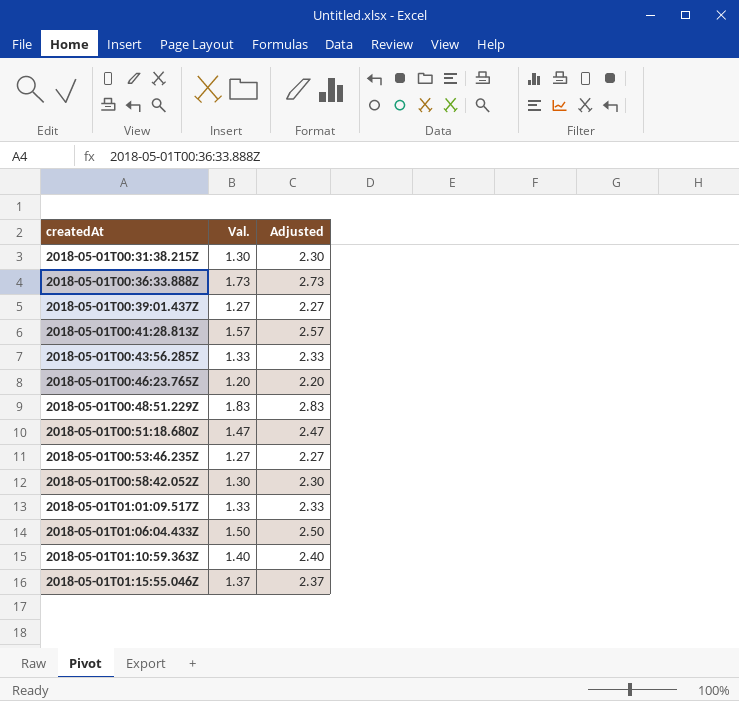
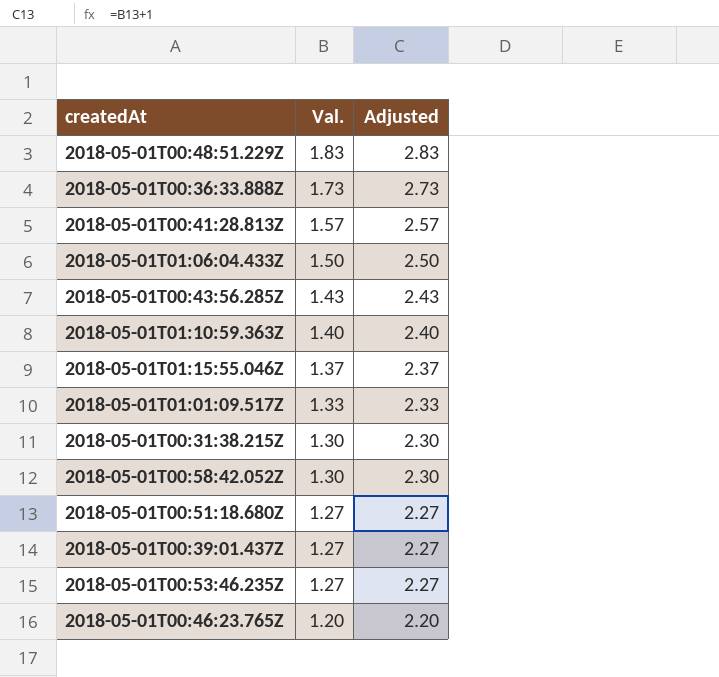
row order: createdAt ascending -> Val. descending
2018-05-01T00:43:56.285Z | Val.: 1.33 -> 1.43
2018-05-01T00:43:56.285Z | Adjusted: 2.33 -> 2.43
2018-05-01T00:51:18.680Z | Val.: 1.47 -> 1.27
2018-05-01T00:51:18.680Z | Adjusted: 2.47 -> 2.27

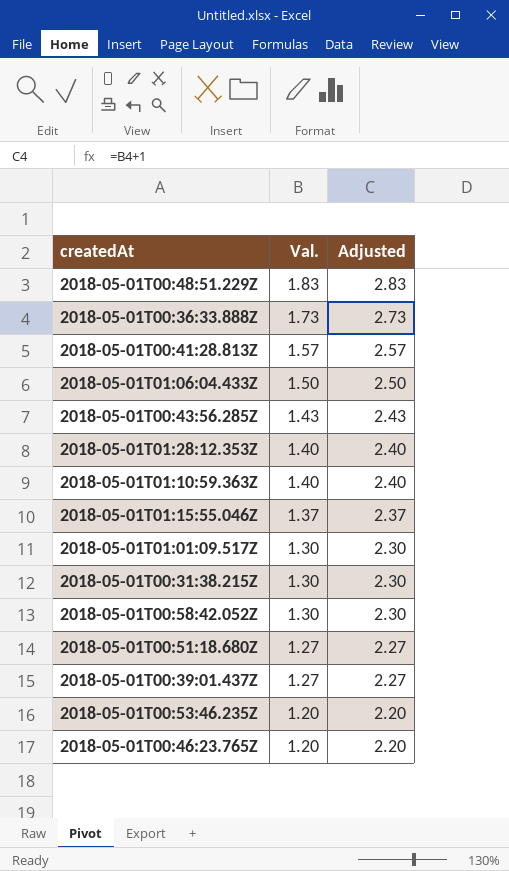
row 2018-05-01T01:28:12.353Z: none -> 1.40 | 2.40
2018-05-01T01:01:09.517Z | Val.: 1.33 -> 1.30
2018-05-01T01:01:09.517Z | Adjusted: 2.33 -> 2.30
2018-05-01T00:53:46.235Z | Val.: 1.27 -> 1.20
2018-05-01T00:53:46.235Z | Adjusted: 2.27 -> 2.20

